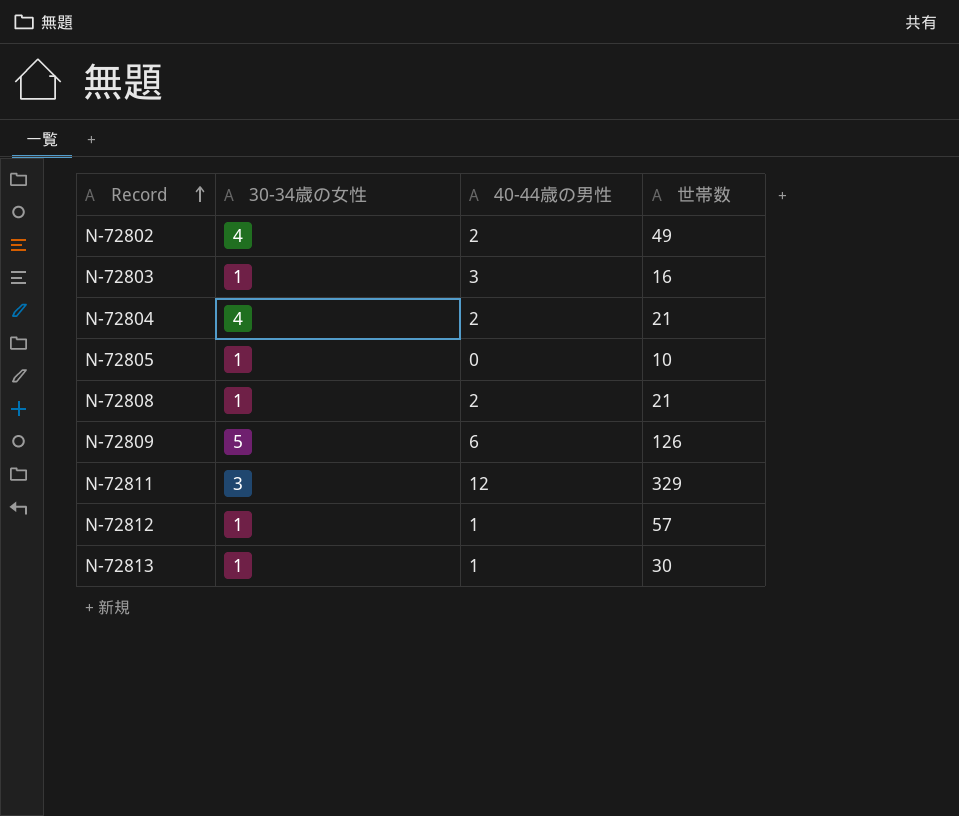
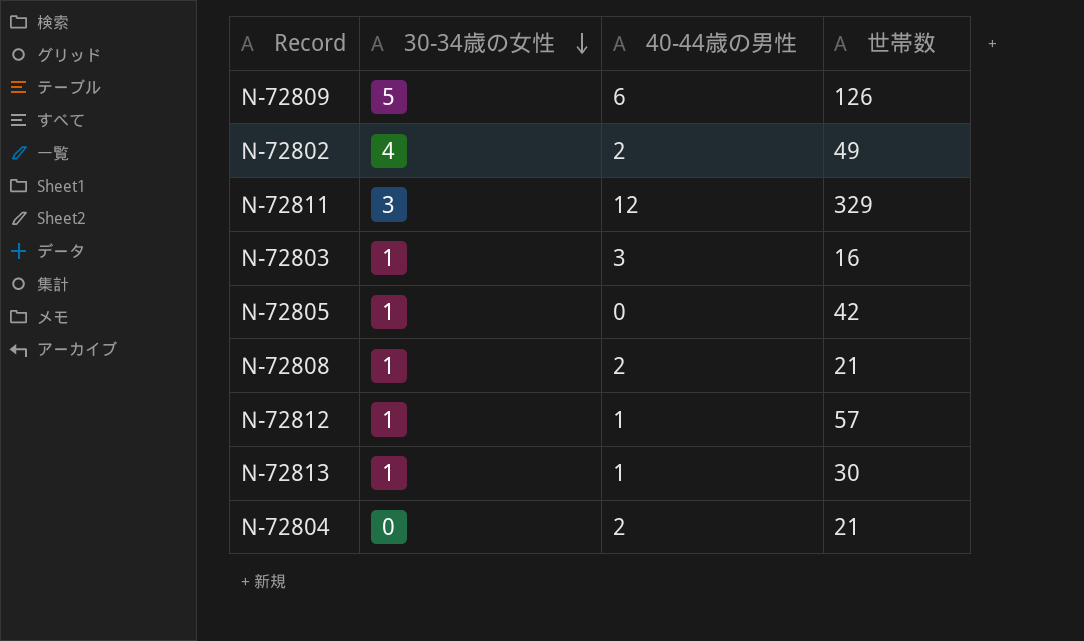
row order: Record ascending -> 30-34歳の女性 descending
N-72805 | 世帯数: 10 -> 42
N-72804 | 30-34歳の女性: 4 -> 0

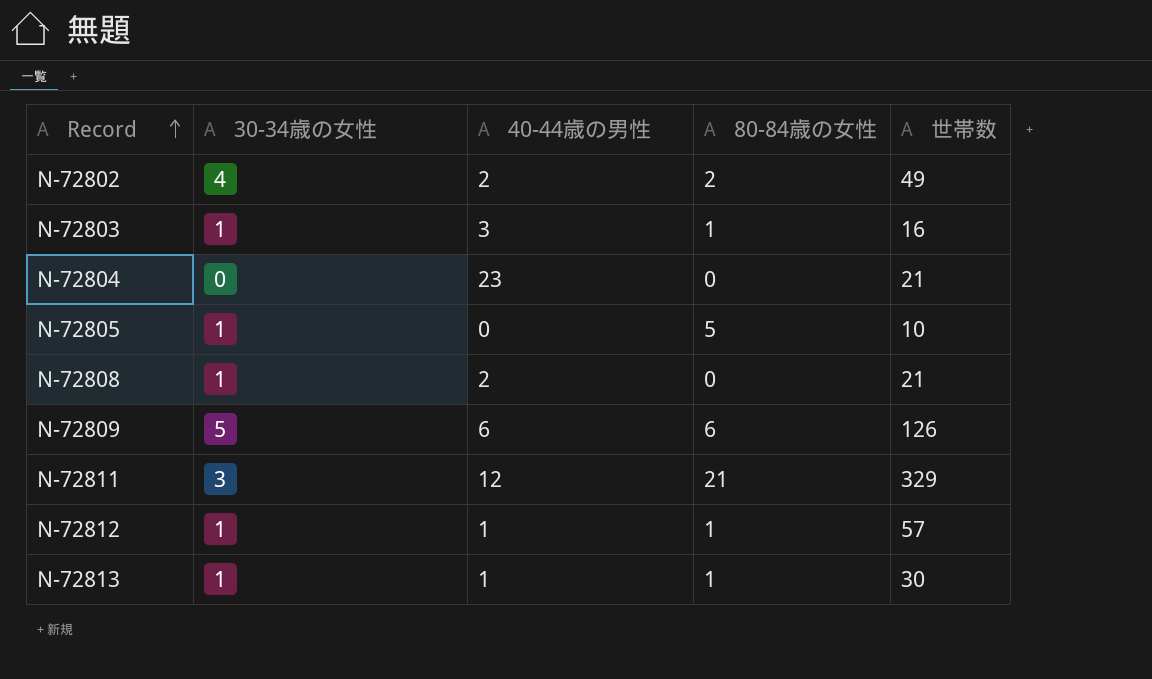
row order: 30-34歳の女性 descending -> Record ascending
column 80-84歳の女性 | position: none -> 4
N-72804 | 40-44歳の男性: 2 -> 23
N-72805 | 世帯数: 42 -> 10

